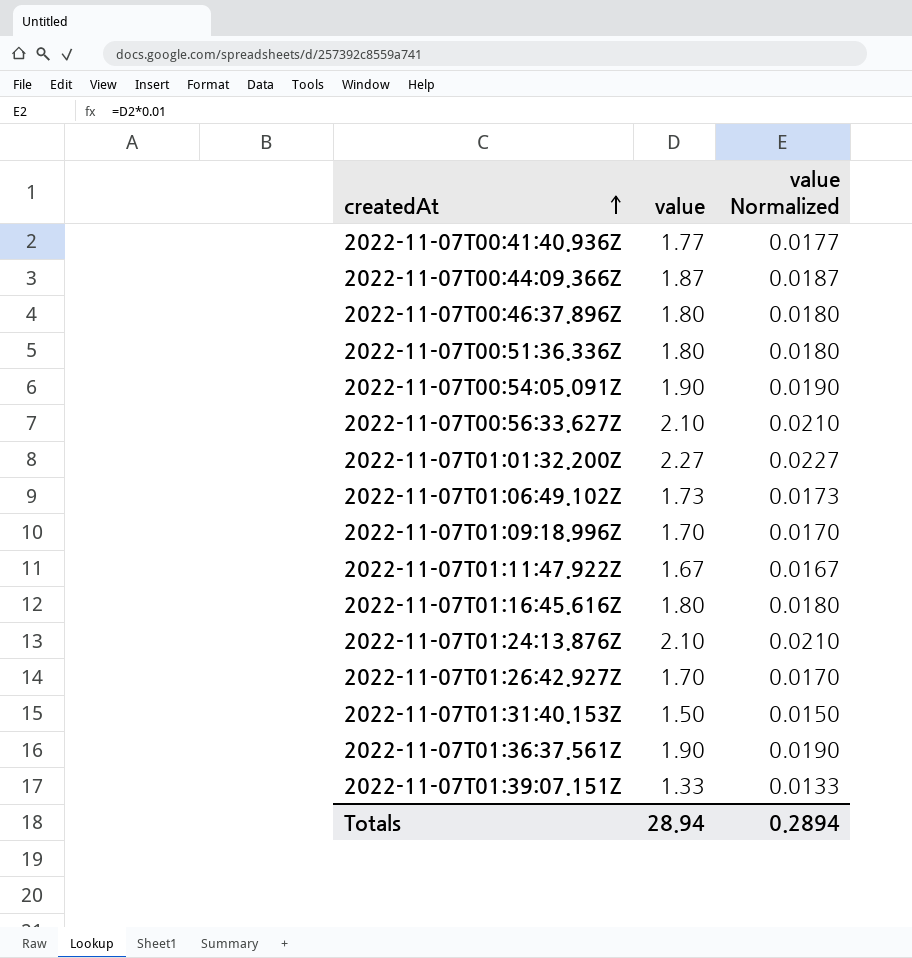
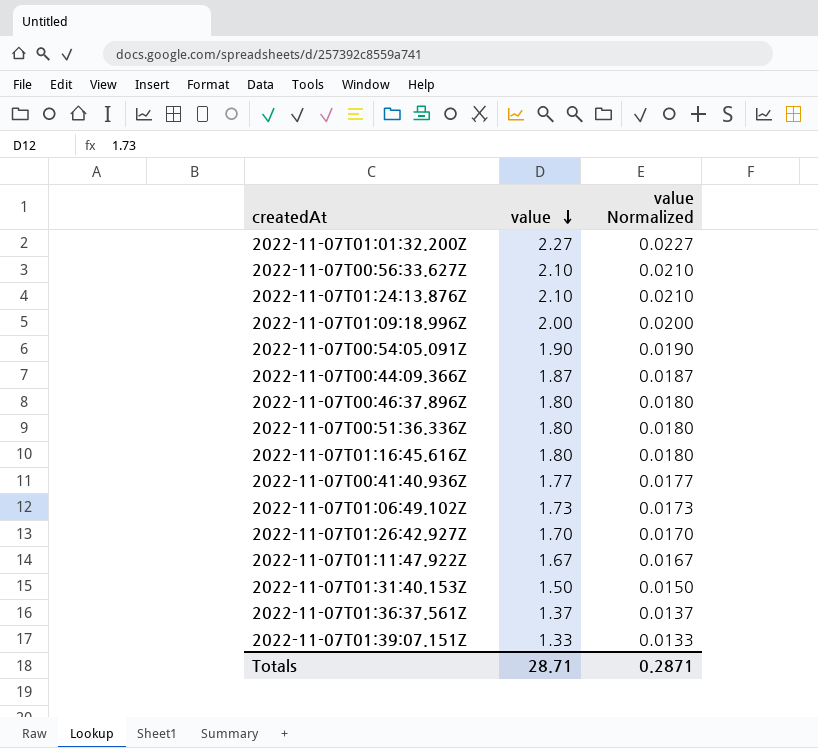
row order: createdAt ascending -> value descending
2022-11-07T01:09:18.996Z | value: 1.70 -> 2.00
2022-11-07T01:09:18.996Z | value Normalized: 0.0170 -> 0.0200
2022-11-07T01:36:37.561Z | value: 1.90 -> 1.37
2022-11-07T01:36:37.561Z | value Normalized: 0.0190 -> 0.0137
Totals | value: 28.94 -> 28.71
Totals | value Normalized: 0.2894 -> 0.2871

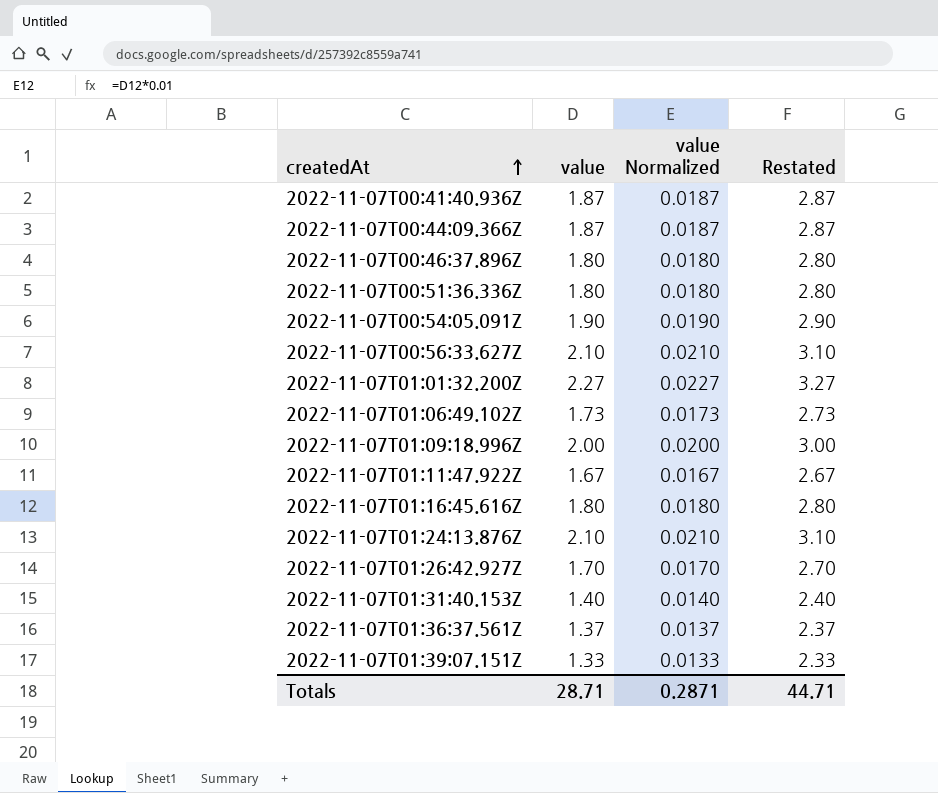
row order: value descending -> createdAt ascending
column Restated | formula: none -> [value] + 1
2022-11-07T00:41:40.936Z | value: 1.77 -> 1.87
2022-11-07T00:41:40.936Z | value Normalized: 0.0177 -> 0.0187
2022-11-07T01:31:40.153Z | value: 1.50 -> 1.40
2022-11-07T01:31:40.153Z | value Normalized: 0.0150 -> 0.0140

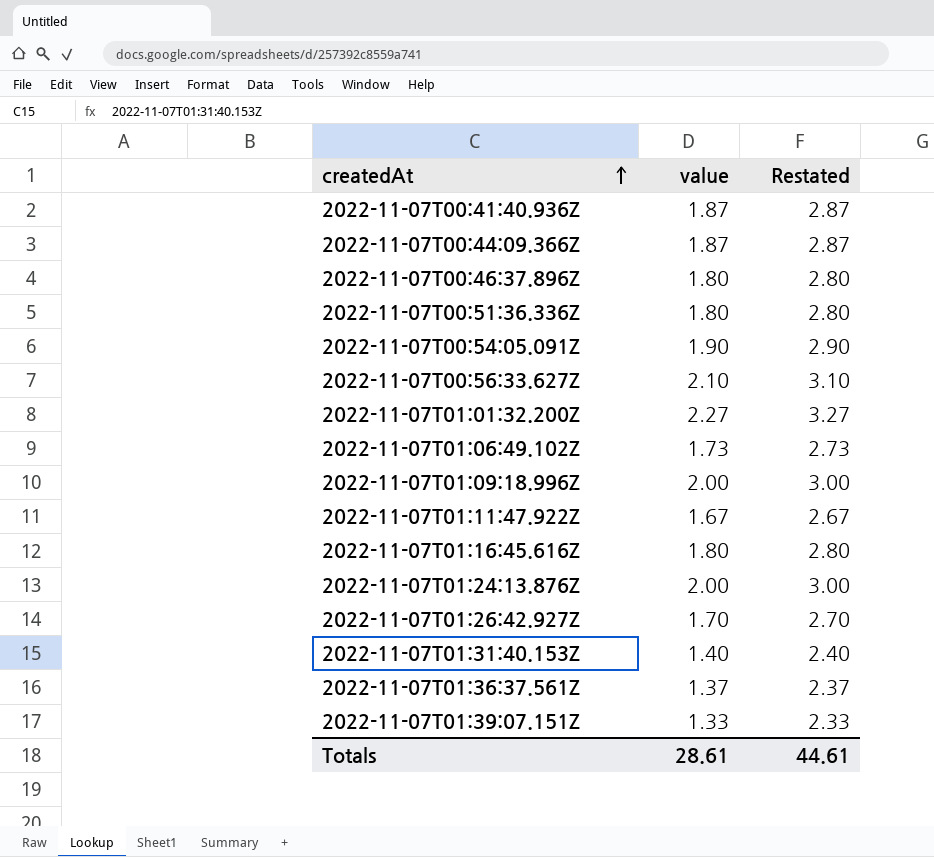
column value Normalized | formula: [value] * 0.01 -> none
2022-11-07T01:24:13.876Z | value: 2.10 -> 2.00
2022-11-07T01:24:13.876Z | Restated: 3.10 -> 3.00
Totals | value: 28.71 -> 28.61
Totals | Restated: 44.71 -> 44.61

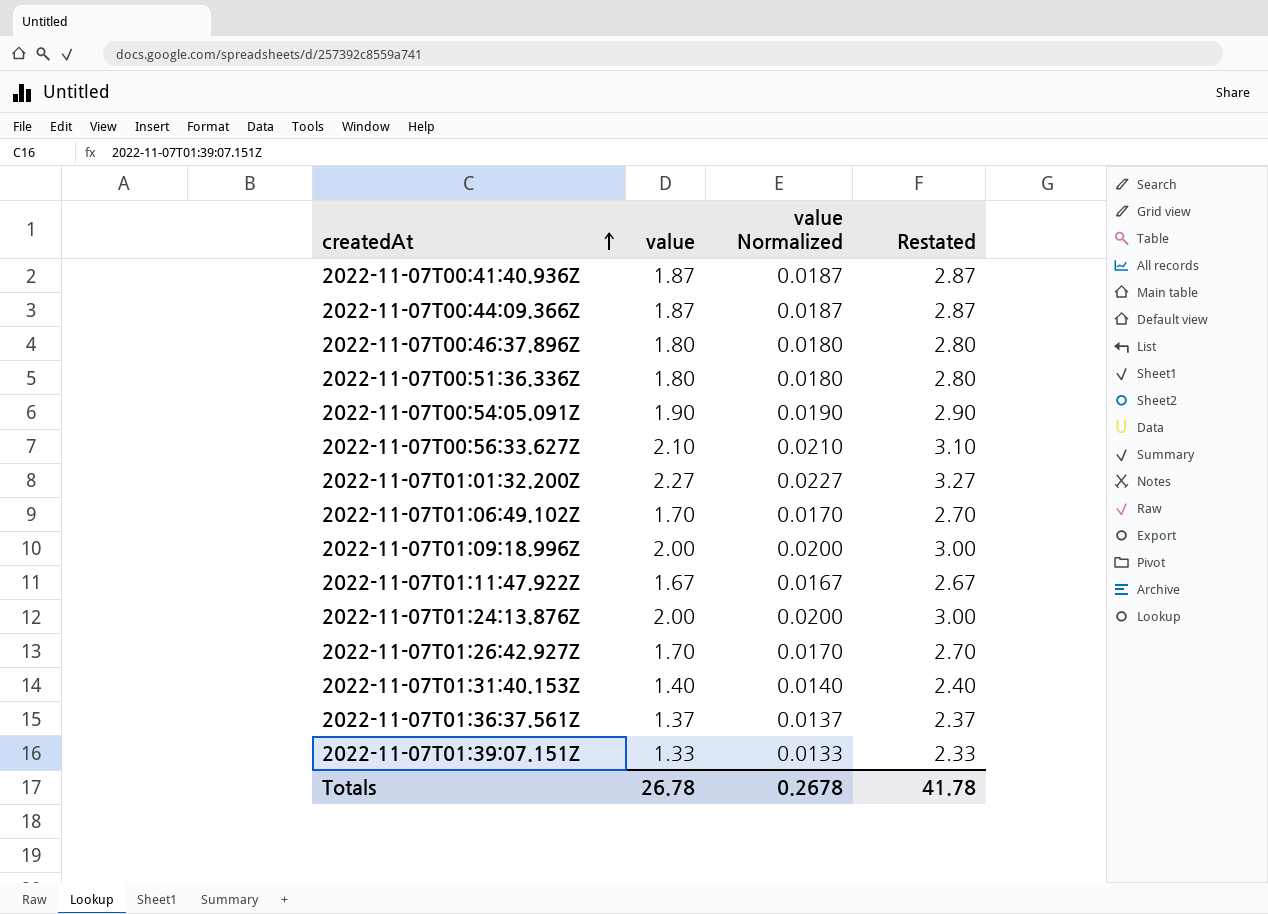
column value Normalized | formula: none -> [value] * 0.01
row 2022-11-07T01:16:45.616Z: 1.80 | 2.80 -> none
2022-11-07T01:06:49.102Z | value: 1.73 -> 1.70
2022-11-07T01:06:49.102Z | Restated: 2.73 -> 2.70
Totals | value: 28.61 -> 26.78
Totals | Restated: 44.61 -> 41.78

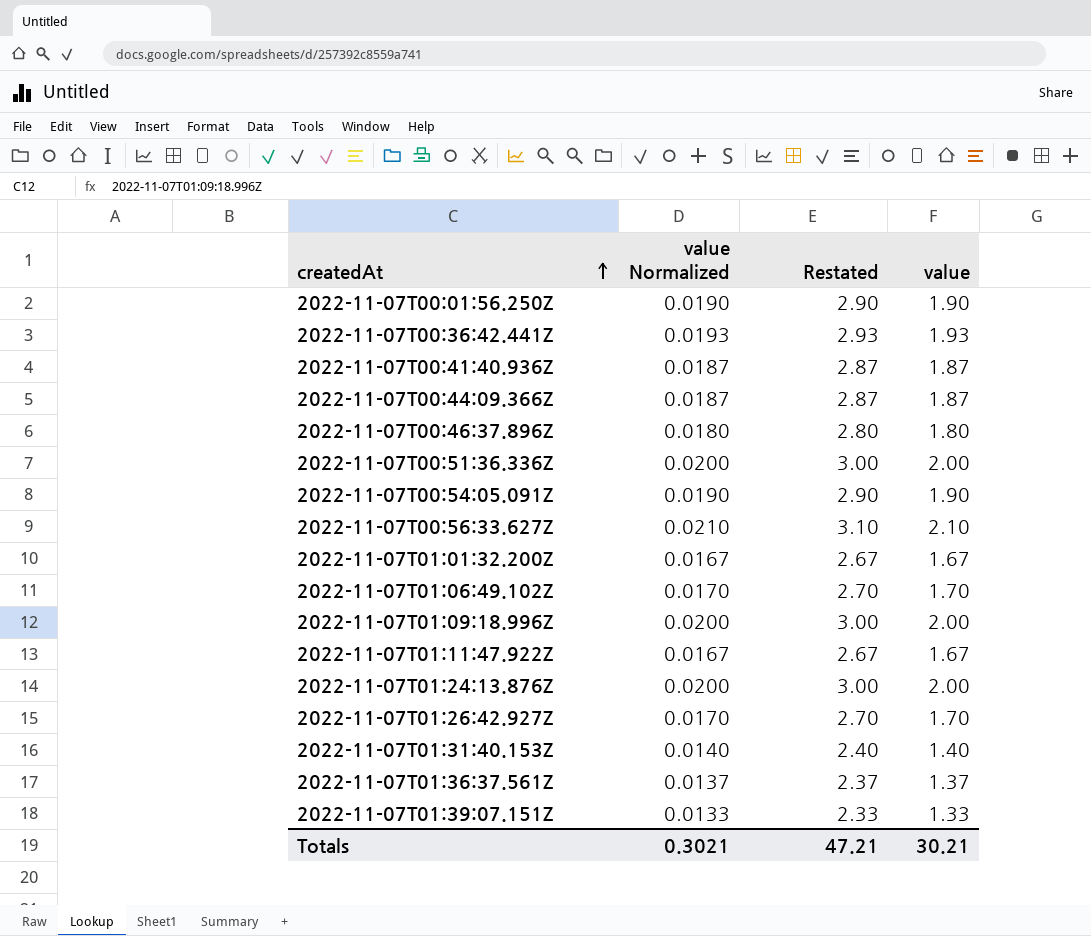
column value | position: 2 -> 4
row 2022-11-07T00:01:56.250Z: none -> 0.0190 | 2.90 | 1.90
row 2022-11-07T00:36:42.441Z: none -> 0.0193 | 2.93 | 1.93
2022-11-07T00:51:36.336Z | value Normalized: 0.0180 -> 0.0200
2022-11-07T00:51:36.336Z | Restated: 2.80 -> 3.00
2022-11-07T00:51:36.336Z | value: 1.80 -> 2.00
2022-11-07T01:01:32.200Z | value Normalized: 0.0227 -> 0.0167
2022-11-07T01:01:32.200Z | Restated: 3.27 -> 2.67
2022-11-07T01:01:32.200Z | value: 2.27 -> 1.67
Totals | value Normalized: 0.2678 -> 0.3021
Totals | Restated: 41.78 -> 47.21
Totals | value: 26.78 -> 30.21

